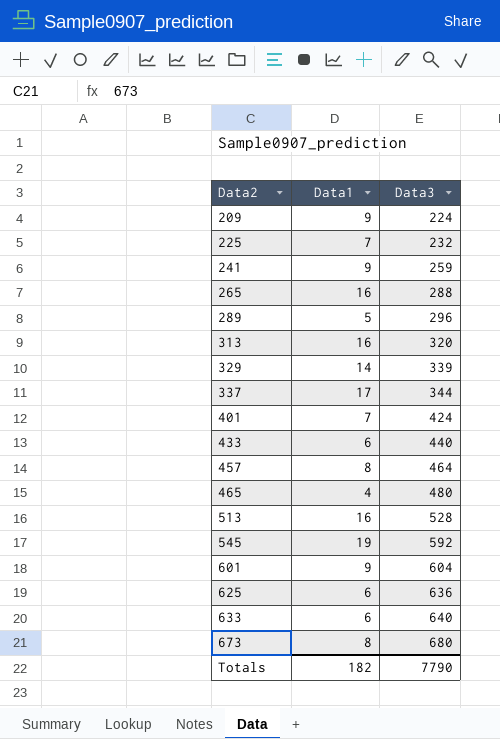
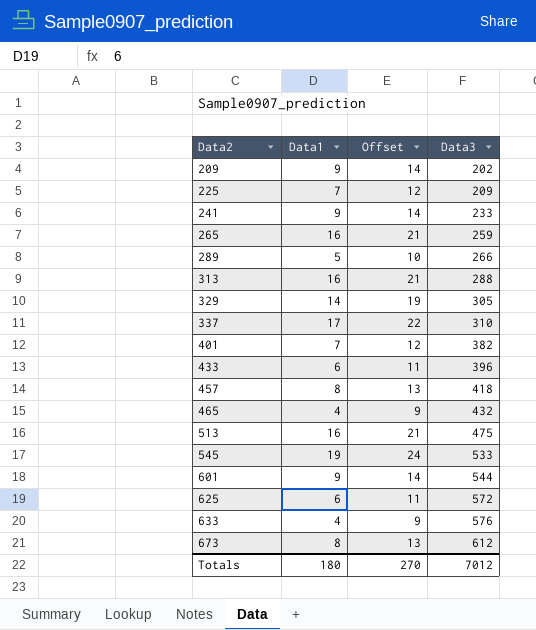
column Offset | formula: none -> [Data1] + 5
209 | Data3: 224 -> 202
225 | Data3: 232 -> 209
241 | Data3: 259 -> 233
265 | Data3: 288 -> 259
289 | Data3: 296 -> 266
313 | Data3: 320 -> 288
329 | Data3: 339 -> 305
337 | Data3: 344 -> 310
401 | Data3: 424 -> 382
433 | Data3: 440 -> 396
457 | Data3: 464 -> 418
465 | Data3: 480 -> 432
513 | Data3: 528 -> 475
545 | Data3: 592 -> 533
601 | Data3: 604 -> 544
625 | Data3: 636 -> 572
633 | Data1: 6 -> 4
633 | Data3: 640 -> 576
673 | Data3: 680 -> 612
Totals | Data1: 182 -> 180
Totals | Data3: 7790 -> 7012

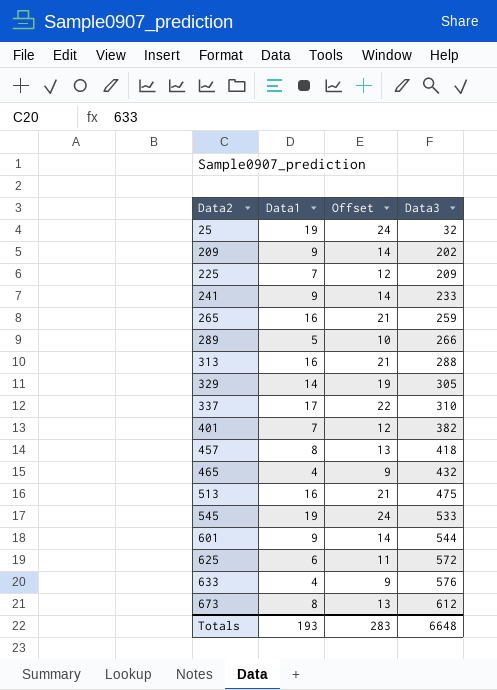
row 433: 6 | 11 | 396 -> none
row 25: none -> 19 | 24 | 32
Totals | Data1: 180 -> 193
Totals | Offset: 270 -> 283
Totals | Data3: 7012 -> 6648

